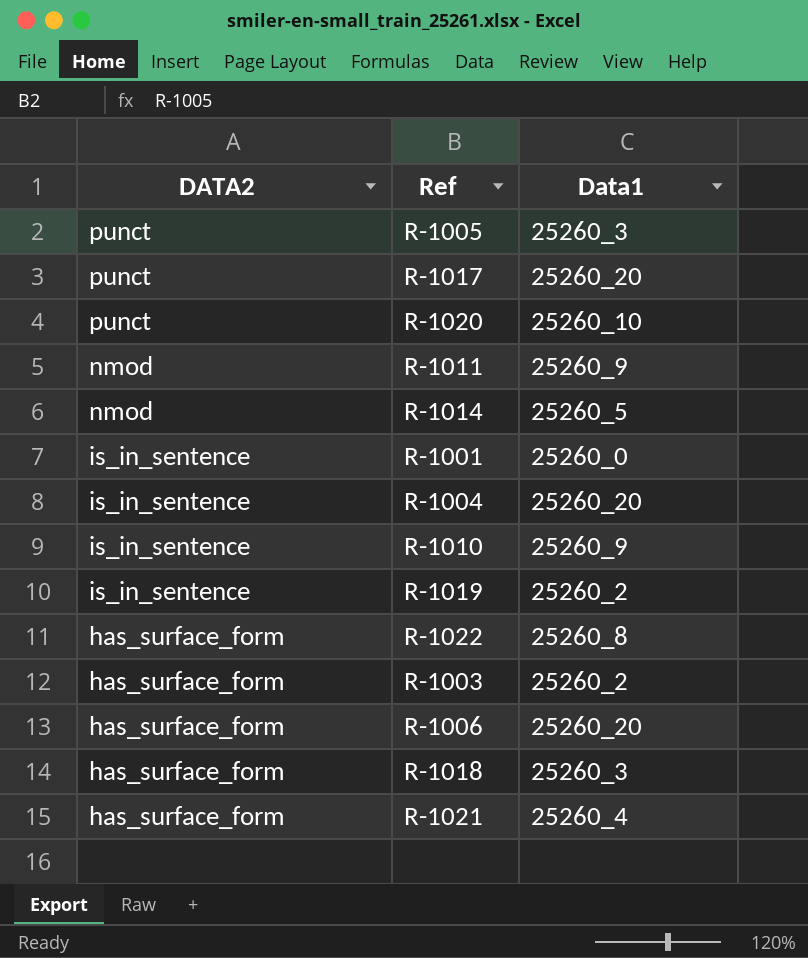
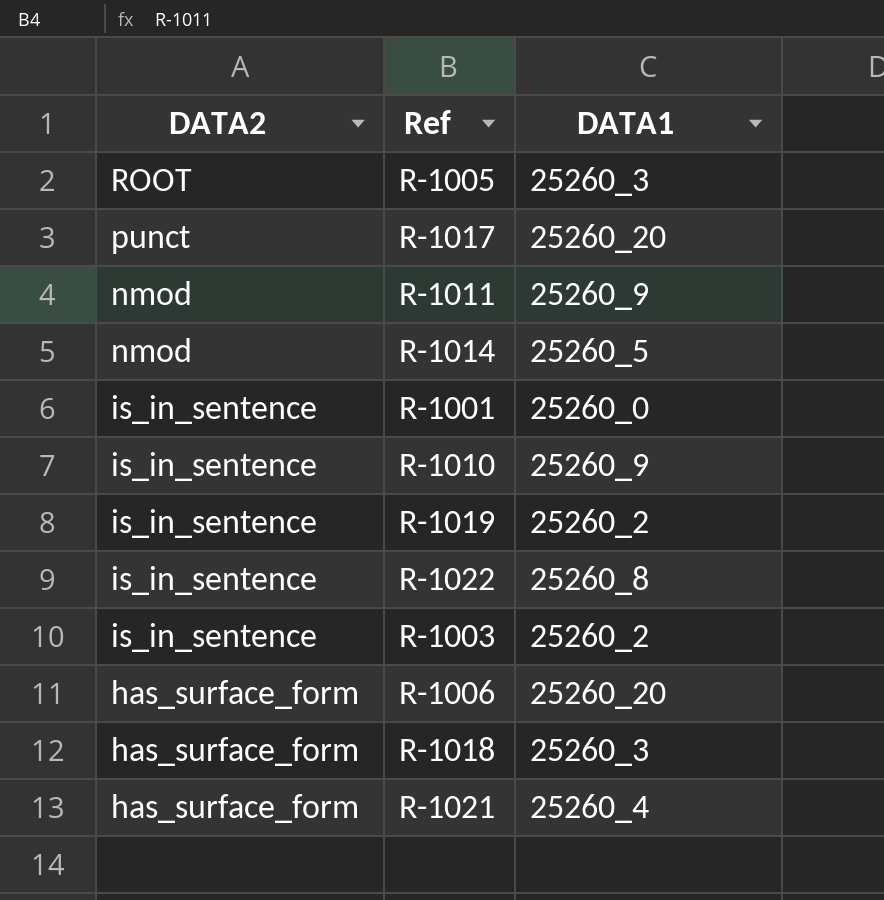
column name: Data1 -> DATA1
row R-1020: punct | 25260_10 -> none
row R-1004: is_in_sentence | 25260_20 -> none
R-1005 | DATA2: punct -> ROOT
R-1022 | DATA2: has_surface_form -> is_in_sentence
R-1003 | DATA2: has_surface_form -> is_in_sentence

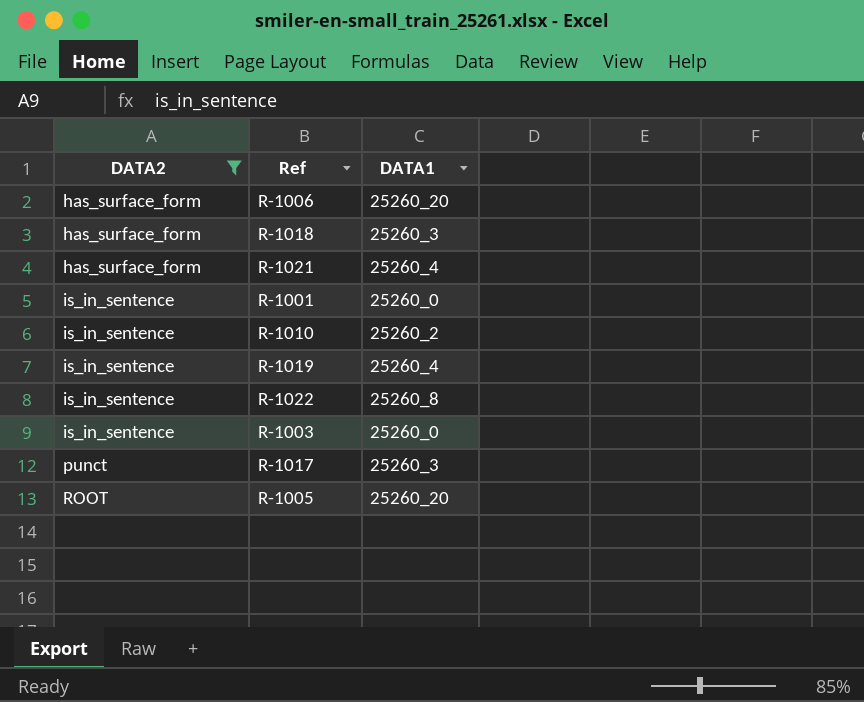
filter: none -> DATA2 != nmod
row order: DATA2 descending -> DATA2 ascending
R-1010 | DATA1: 25260_9 -> 25260_2
R-1019 | DATA1: 25260_2 -> 25260_4
R-1003 | DATA1: 25260_2 -> 25260_0
R-1017 | DATA1: 25260_20 -> 25260_3
R-1005 | DATA1: 25260_3 -> 25260_20

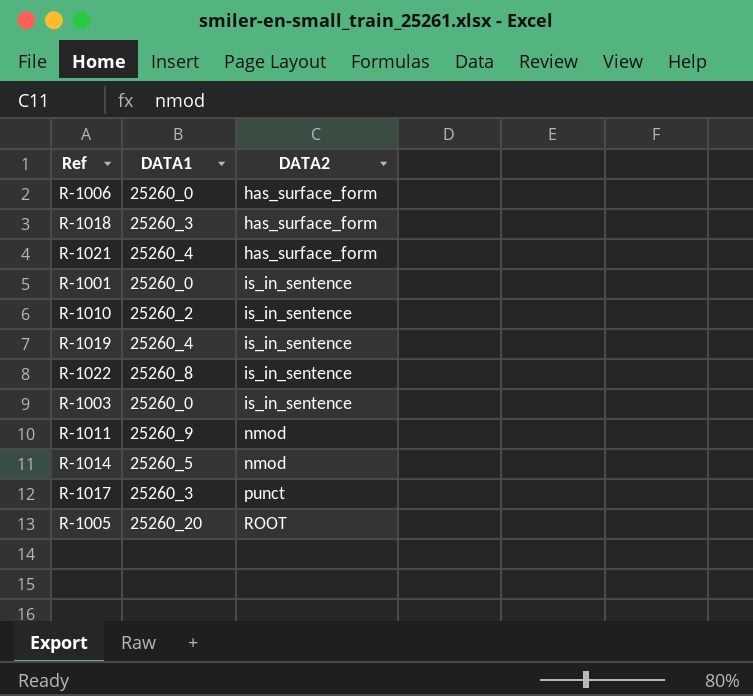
filter: DATA2 != nmod -> none
column DATA2 | position: 1 -> 3
R-1006 | DATA1: 25260_20 -> 25260_0

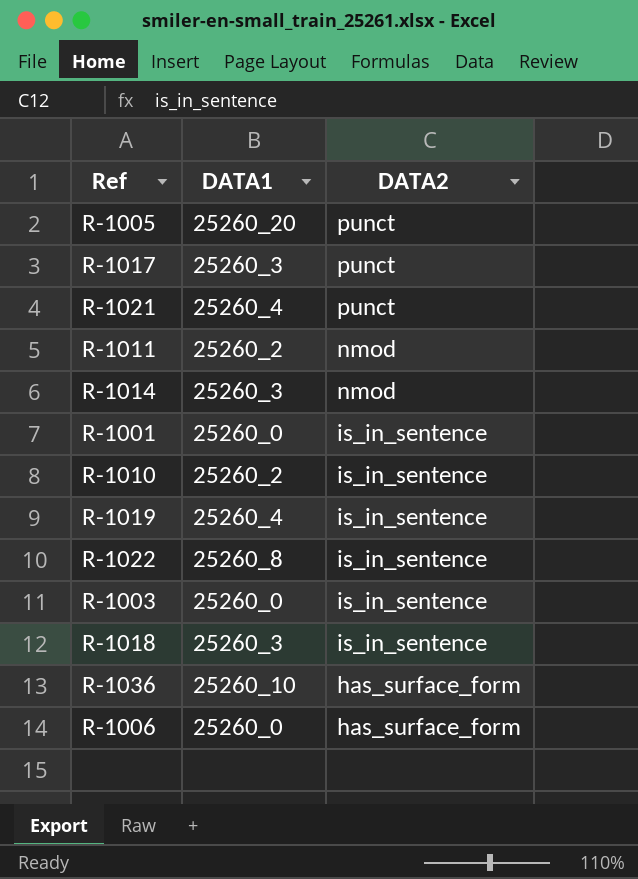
row order: DATA2 ascending -> DATA2 descending
R-1005 | DATA2: ROOT -> punct
R-1021 | DATA2: has_surface_form -> punct
R-1011 | DATA1: 25260_9 -> 25260_2
R-1014 | DATA1: 25260_5 -> 25260_3
R-1018 | DATA2: has_surface_form -> is_in_sentence
row R-1036: none -> 25260_10 | has_surface_form

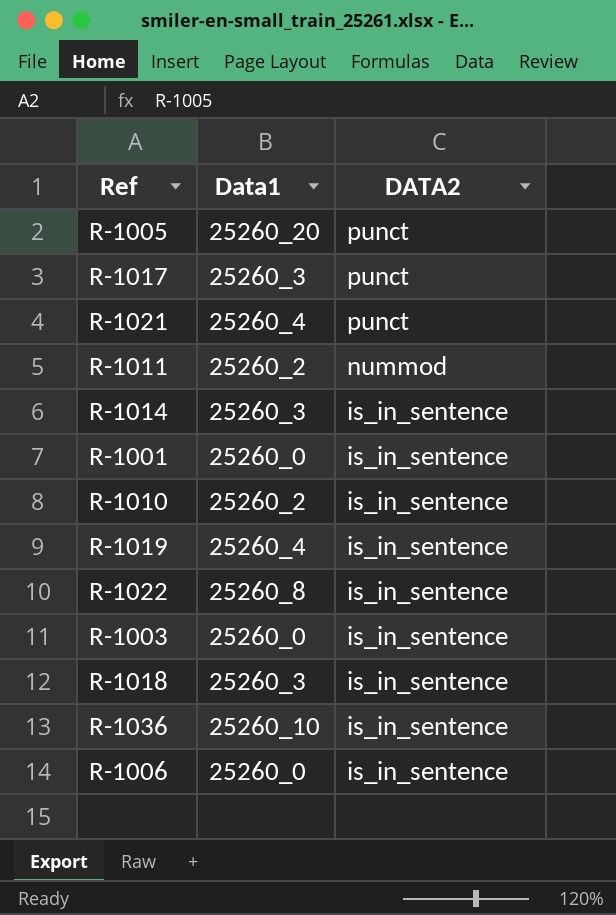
column name: DATA1 -> Data1
R-1011 | DATA2: nmod -> nummod
R-1014 | DATA2: nmod -> is_in_sentence
R-1036 | DATA2: has_surface_form -> is_in_sentence
R-1006 | DATA2: has_surface_form -> is_in_sentence

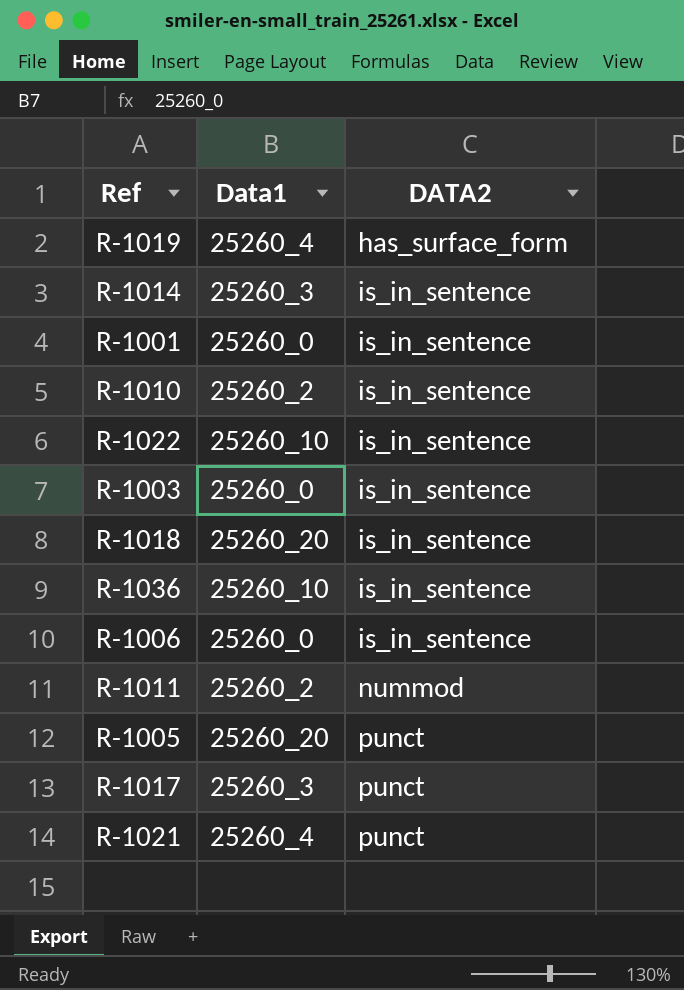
row order: DATA2 descending -> DATA2 ascending
R-1019 | DATA2: is_in_sentence -> has_surface_form
R-1022 | Data1: 25260_8 -> 25260_10
R-1018 | Data1: 25260_3 -> 25260_20

